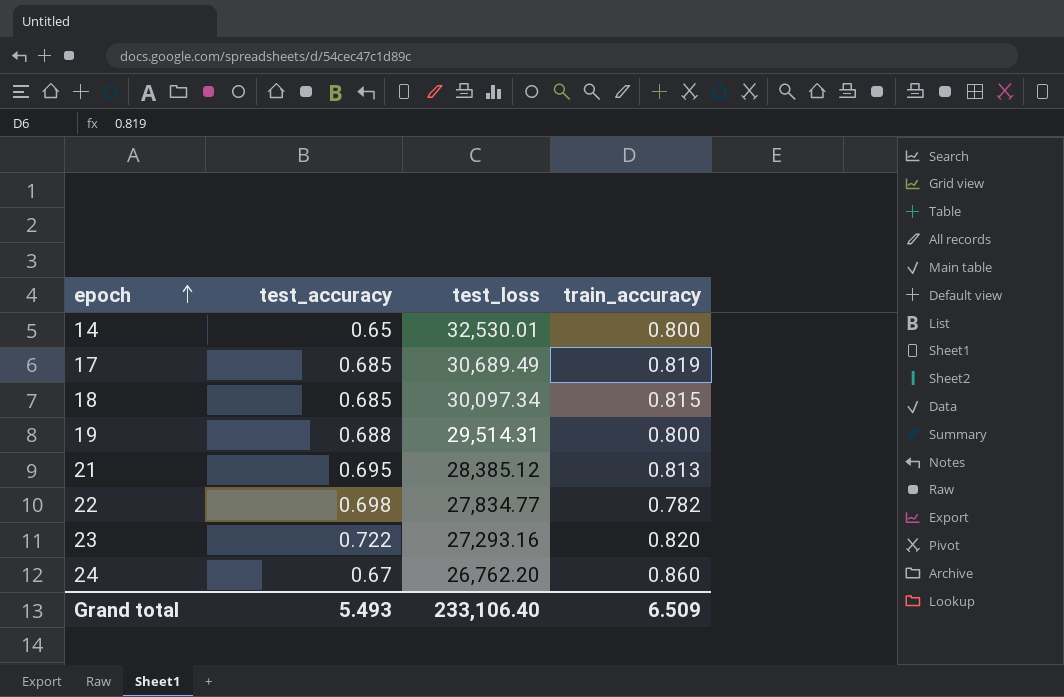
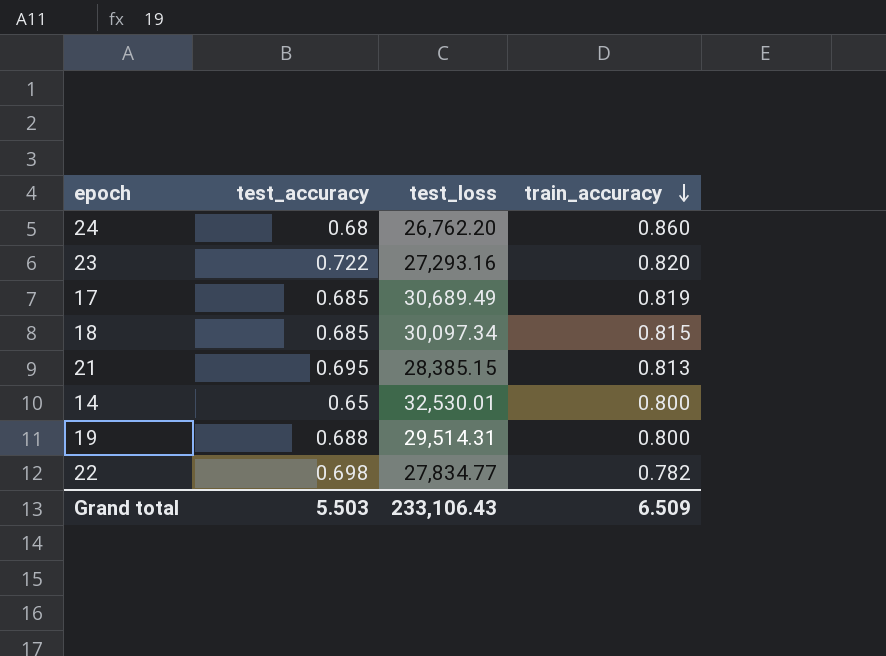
row order: epoch ascending -> train_accuracy descending
24 | test_accuracy: 0.67 -> 0.68
21 | test_loss: 28,385.12 -> 28,385.15
Grand total | test_accuracy: 5.493 -> 5.503
Grand total | test_loss: 233,106.40 -> 233,106.43

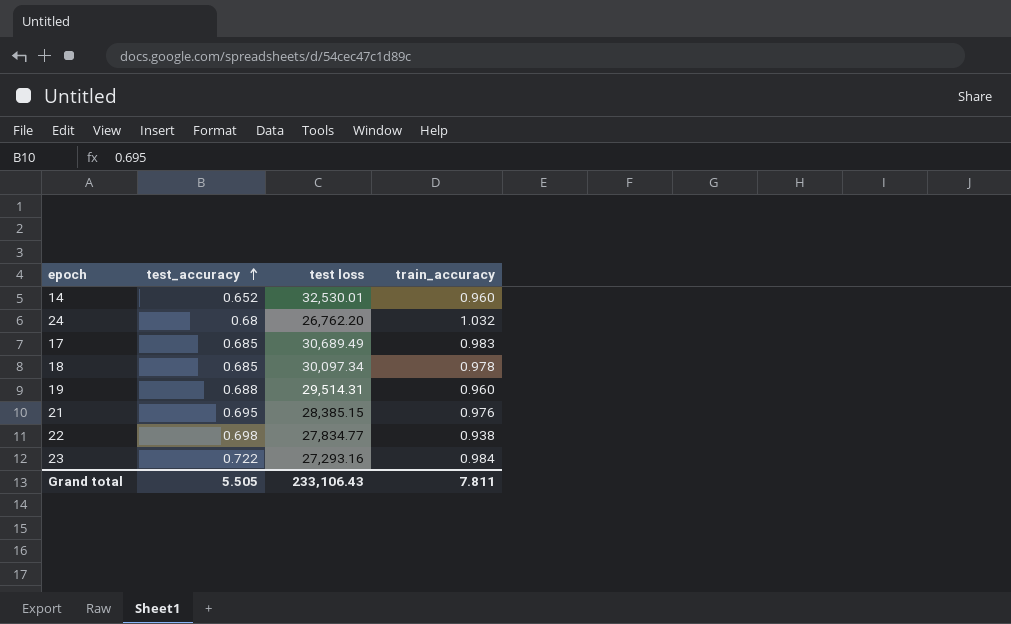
row order: train_accuracy descending -> test_accuracy ascending
column name: test_loss -> test loss
14 | test_accuracy: 0.65 -> 0.652
14 | train_accuracy: 0.800 -> 0.960
24 | train_accuracy: 0.860 -> 1.032
17 | train_accuracy: 0.819 -> 0.983
18 | train_accuracy: 0.815 -> 0.978
19 | train_accuracy: 0.800 -> 0.960
21 | train_accuracy: 0.813 -> 0.976
22 | train_accuracy: 0.782 -> 0.938
23 | train_accuracy: 0.820 -> 0.984
Grand total | test_accuracy: 5.503 -> 5.505
Grand total | train_accuracy: 6.509 -> 7.811

